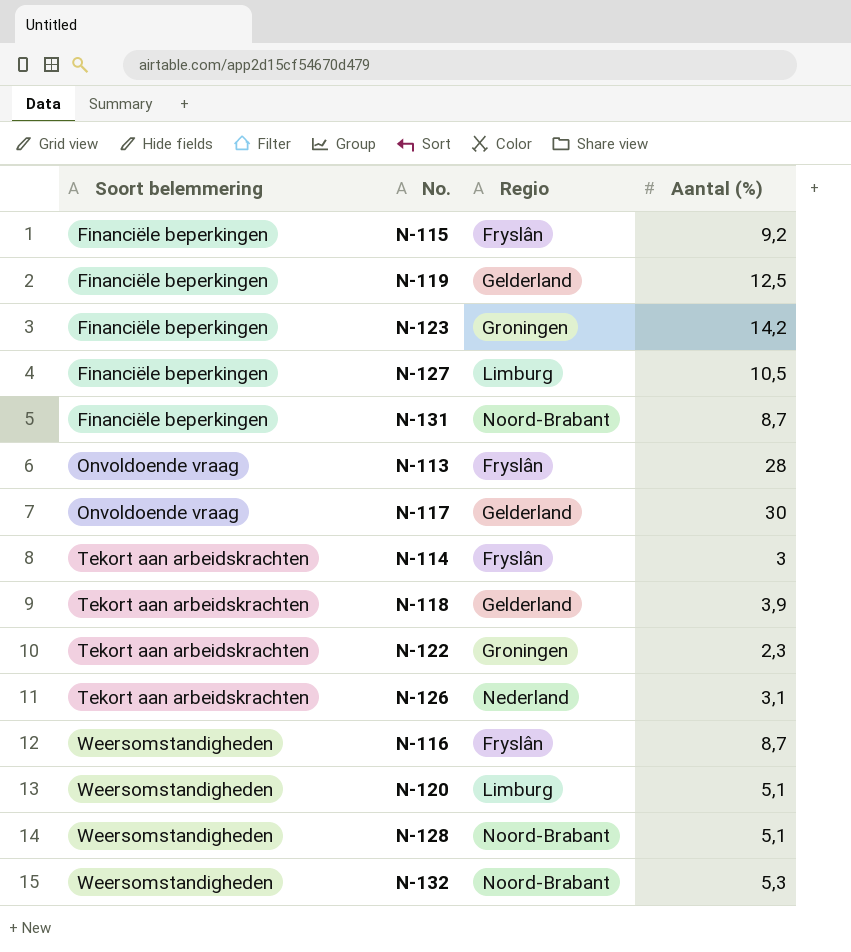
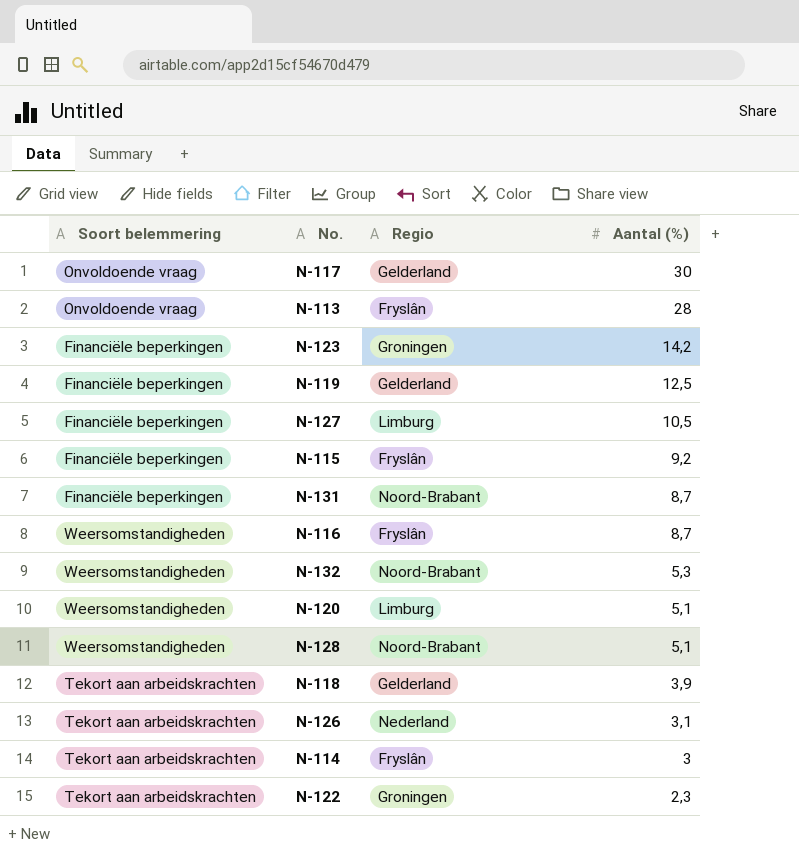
row order: Soort belemmering ascending -> Aantal (%) descending

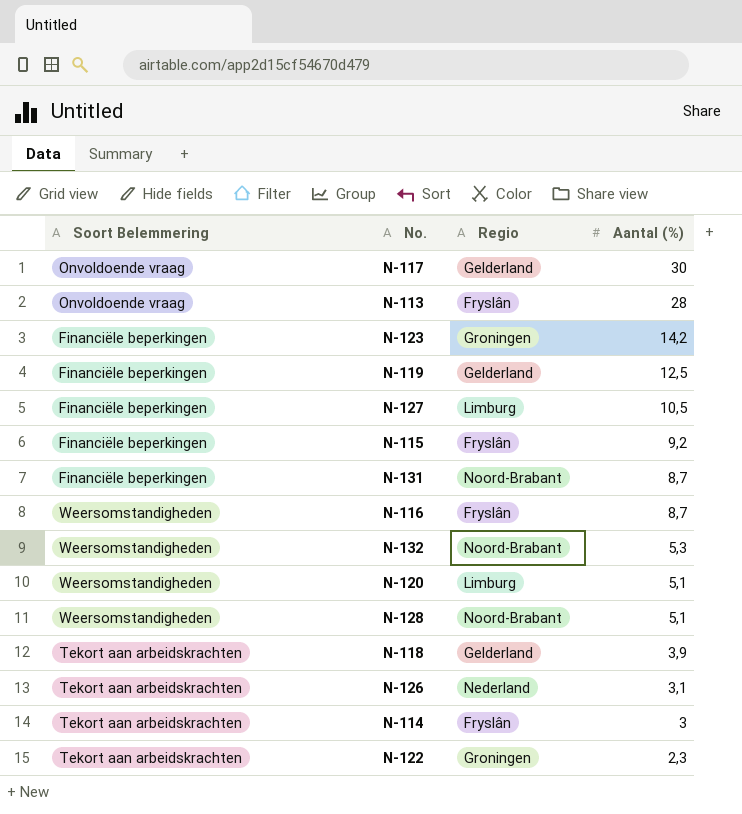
column name: Soort belemmering -> Soort Belemmering

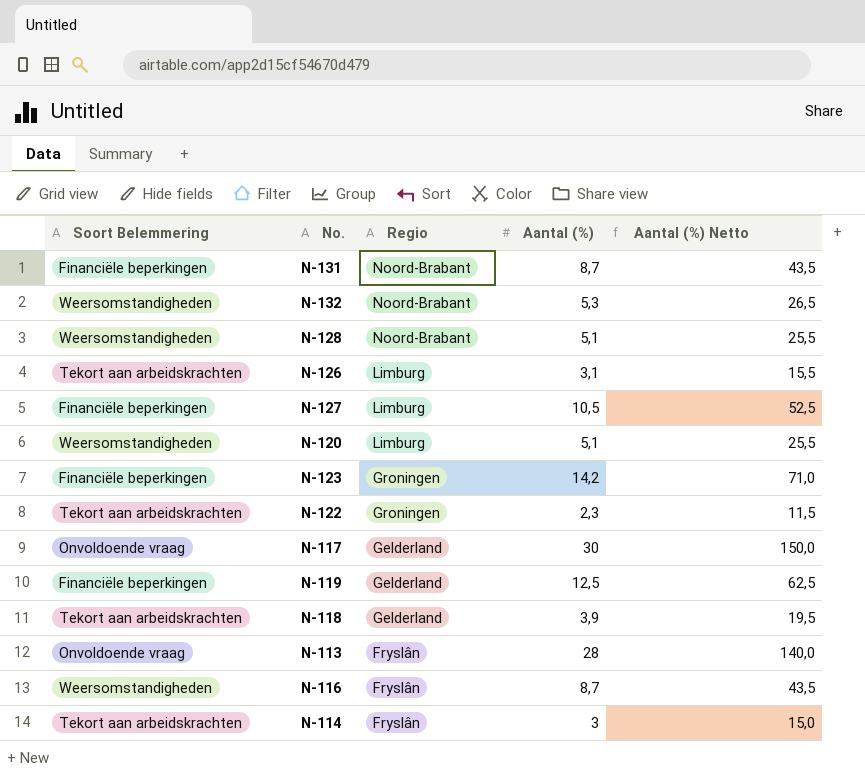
row order: Aantal (%) descending -> Regio descending
column Aantal (%) Netto | formula: none -> [Aantal (%)] * 5
row N-115: Financiële beperkingen | Fryslân | 9,2 -> none
N-126 | Regio: Nederland -> Limburg

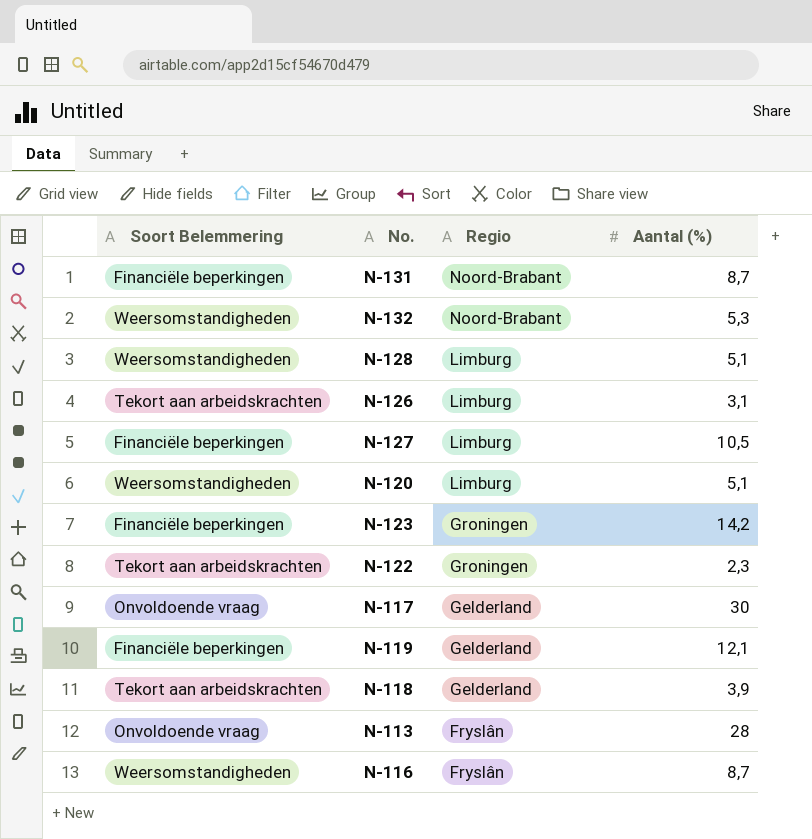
column Aantal (%) Netto | formula: [Aantal (%)] * 5 -> none
row N-114: Tekort aan arbeidskrachten | Fryslân | 3 | 15,0 -> none
N-128 | Regio: Noord-Brabant -> Limburg
N-119 | Aantal (%): 12,5 -> 12,1

